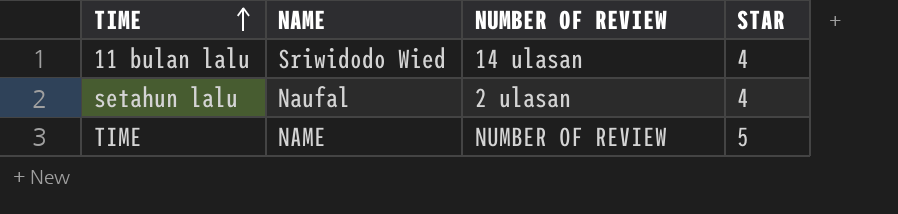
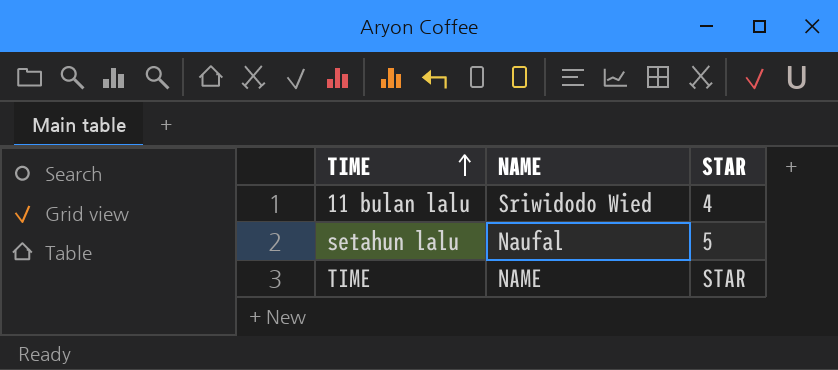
column NUMBER OF REVIEW | position: 3 -> none
setahun lalu | STAR: 4 -> 5
TIME | STAR: 5 -> STAR

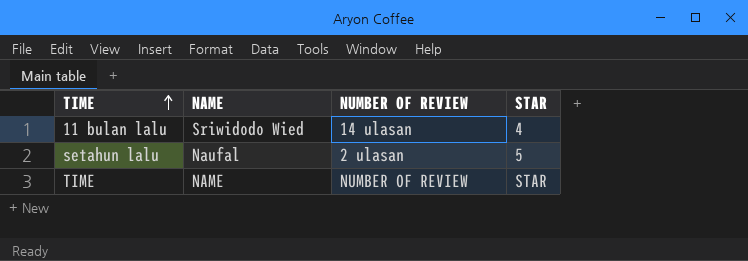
column NUMBER OF REVIEW | position: none -> 3

